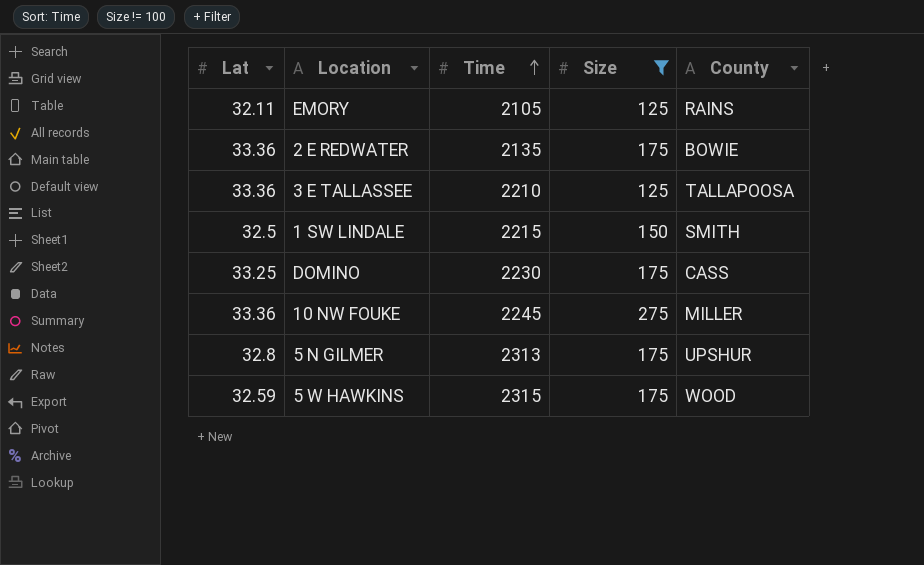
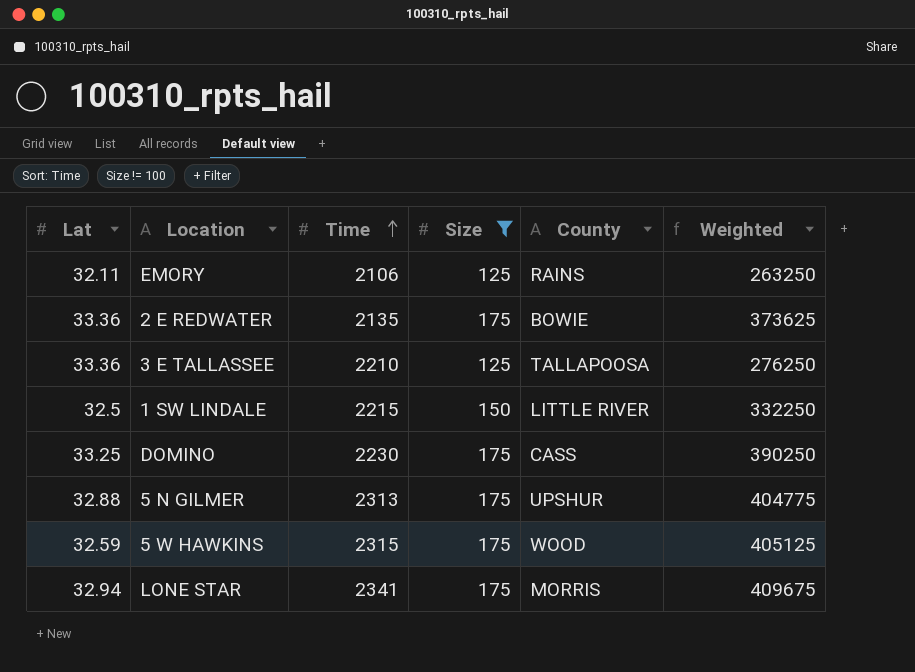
column Weighted | formula: none -> [Time] * [Size]
row 10 NW FOUKE: 33.36 | 2245 | 275 | MILLER -> none
EMORY | Time: 2105 -> 2106
1 SW LINDALE | County: SMITH -> LITTLE RIVER
5 N GILMER | Lat: 32.8 -> 32.88
row LONE STAR: none -> 32.94 | 2341 | 175 | MORRIS | 409675

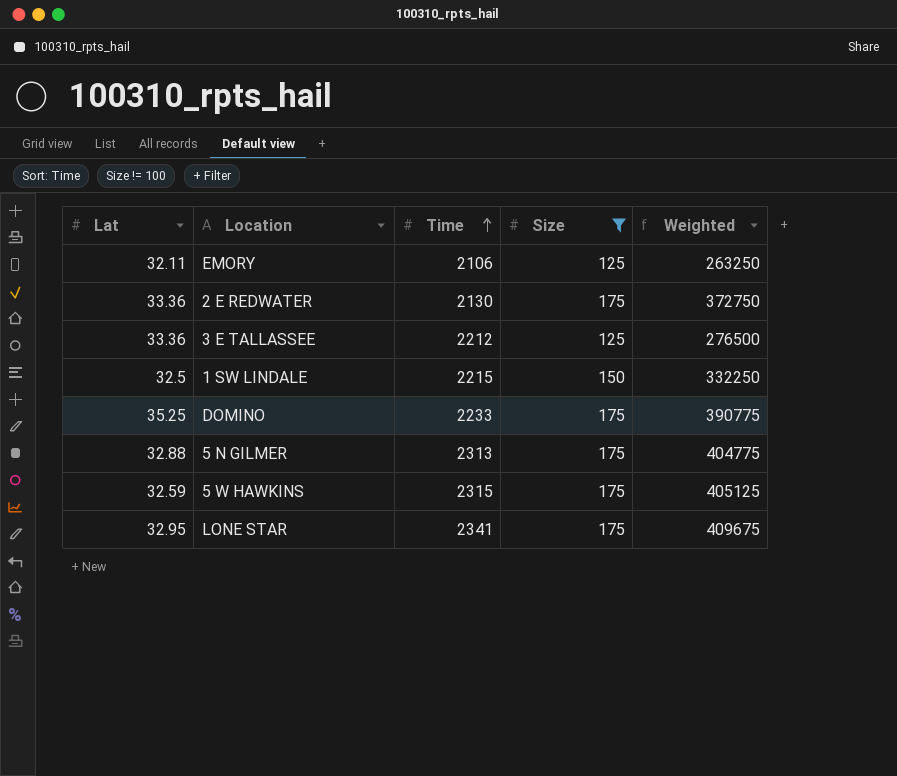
column County | position: 5 -> none
2 E REDWATER | Time: 2135 -> 2130
2 E REDWATER | Weighted: 373625 -> 372750
3 E TALLASSEE | Time: 2210 -> 2212
3 E TALLASSEE | Weighted: 276250 -> 276500
DOMINO | Lat: 33.25 -> 35.25
DOMINO | Time: 2230 -> 2233
DOMINO | Weighted: 390250 -> 390775
LONE STAR | Lat: 32.94 -> 32.95

